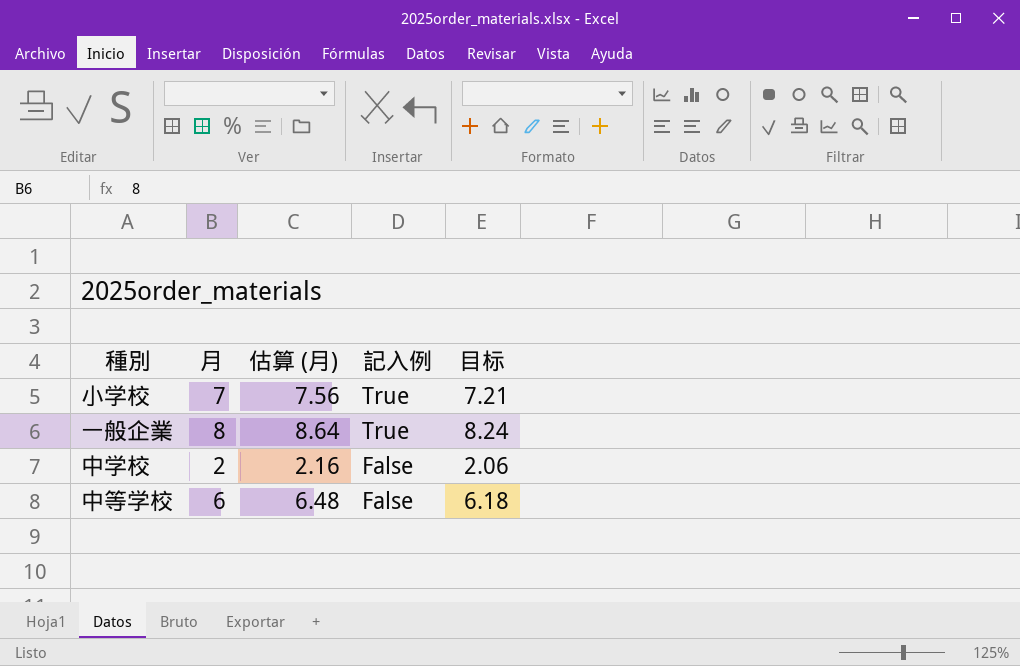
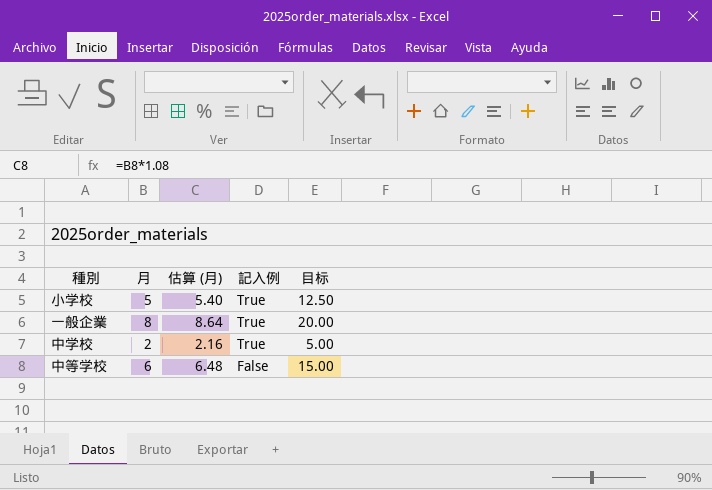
column 目标 | formula: [月] * 1.03 -> [月] * 2.5
小学校 | 月: 7 -> 5
小学校 | 估算 (月): 7.56 -> 5.40
中学校 | 記入例: False -> True

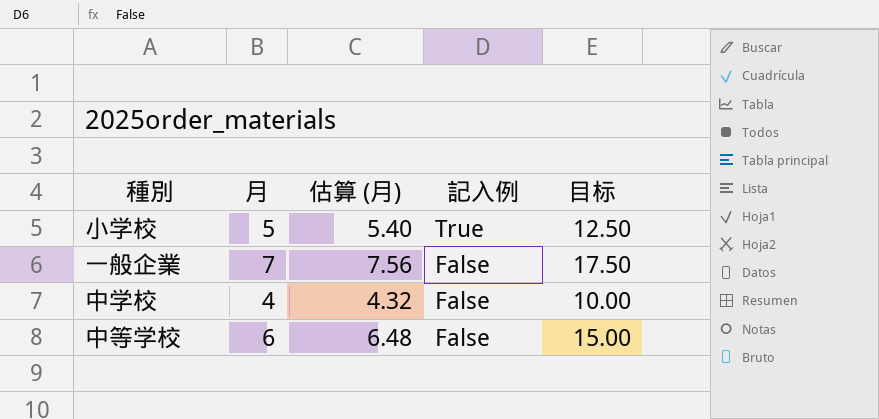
一般企業 | 月: 8 -> 7
一般企業 | 估算 (月): 8.64 -> 7.56
一般企業 | 記入例: True -> False
一般企業 | 目标: 20.00 -> 17.50
中学校 | 月: 2 -> 4
中学校 | 估算 (月): 2.16 -> 4.32
中学校 | 記入例: True -> False
中学校 | 目标: 5.00 -> 10.00

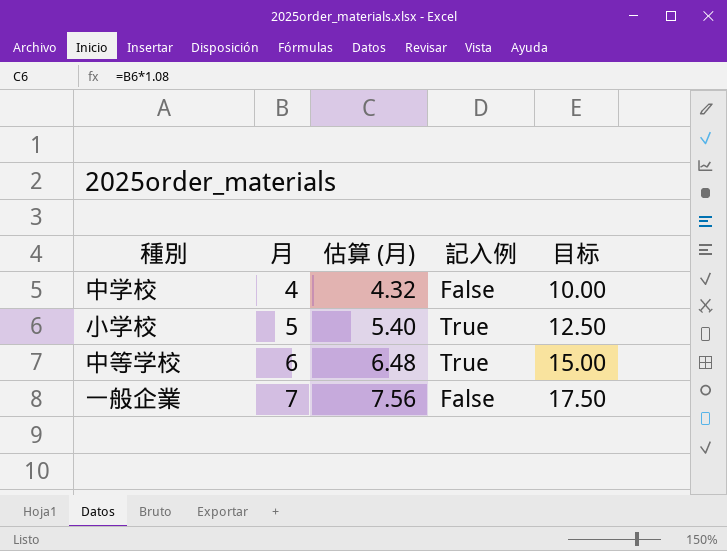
row order: 記入例 descending -> 月 ascending
中等学校 | 記入例: False -> True

